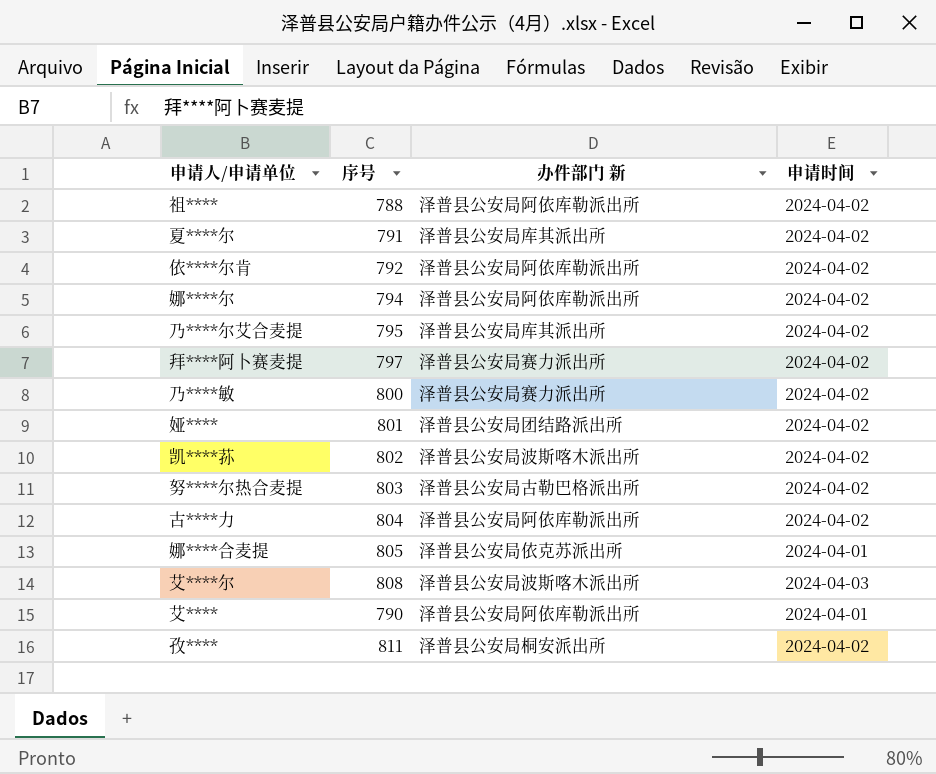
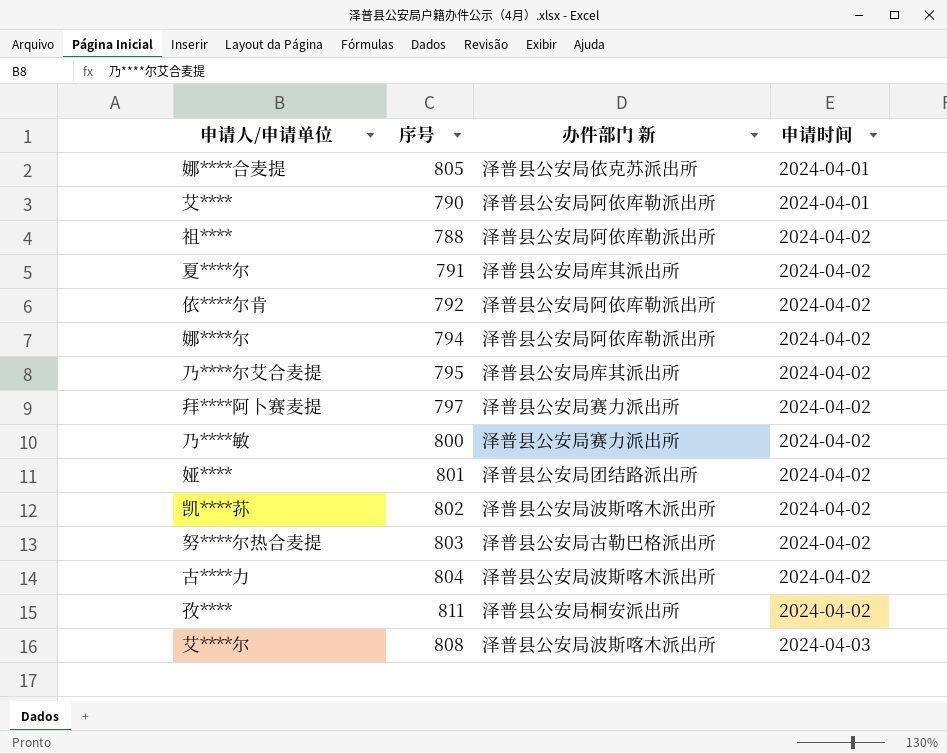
row order: none -> 申请时间 ascending
古****力 | 办件部门 新: 泽普县公安局阿依库勒派出所 -> 泽普县公安局波斯喀木派出所

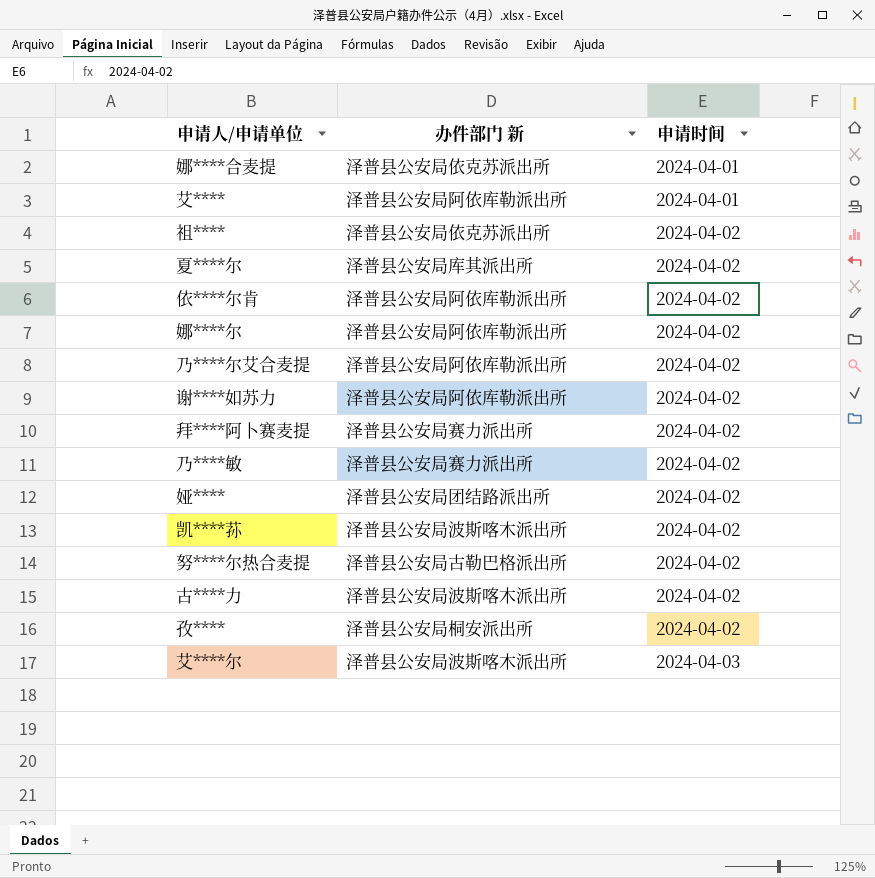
column 序号 | position: 2 -> none
祖**** | 办件部门 新: 泽普县公安局阿依库勒派出所 -> 泽普县公安局依克苏派出所
乃****尔艾合麦提 | 办件部门 新: 泽普县公安局库其派出所 -> 泽普县公安局阿依库勒派出所
row 谢****如苏力: none -> 泽普县公安局阿依库勒派出所 | 2024-04-02

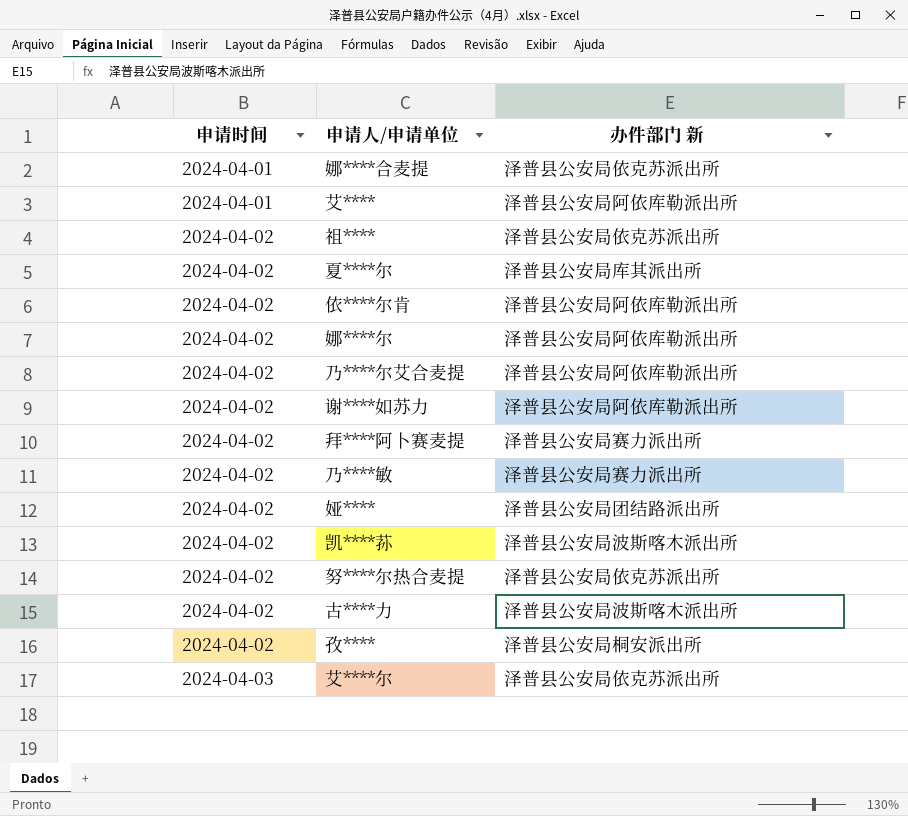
column 申请时间 | position: 3 -> 1
努****尔热合麦提 | 办件部门 新: 泽普县公安局古勒巴格派出所 -> 泽普县公安局依克苏派出所
艾****尔 | 办件部门 新: 泽普县公安局波斯喀木派出所 -> 泽普县公安局依克苏派出所

